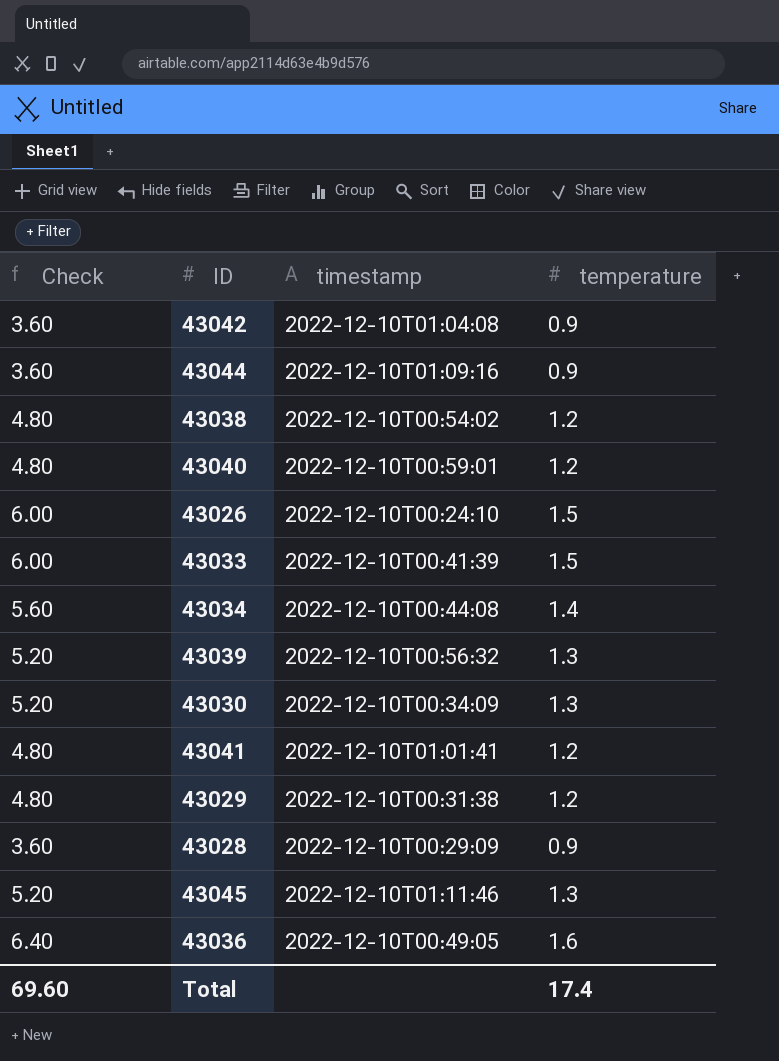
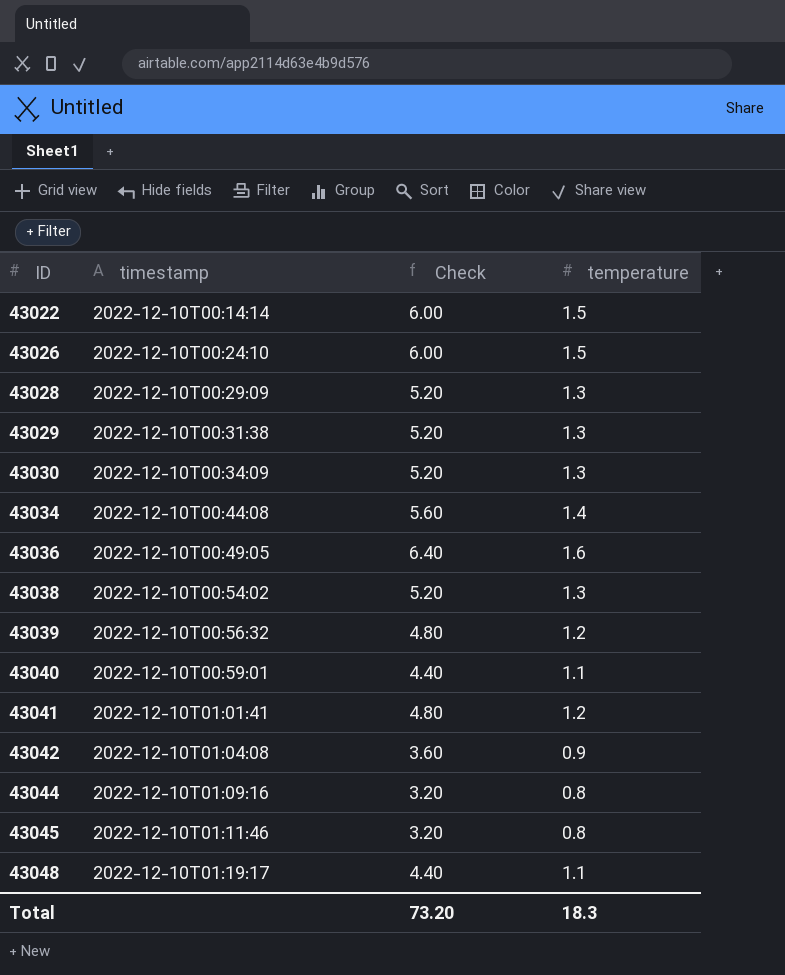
row order: none -> ID ascending
column Check | position: 1 -> 3
row 43033: 6.00 | 2022-12-10T00:41:39 | 1.5 -> none
row 43022: none -> 2022-12-10T00:14:14 | 6.00 | 1.5
43028 | Check: 3.60 -> 5.20
43028 | temperature: 0.9 -> 1.3
43029 | Check: 4.80 -> 5.20
43029 | temperature: 1.2 -> 1.3
43038 | Check: 4.80 -> 5.20
43038 | temperature: 1.2 -> 1.3
43039 | Check: 5.20 -> 4.80
43039 | temperature: 1.3 -> 1.2
43040 | Check: 4.80 -> 4.40
43040 | temperature: 1.2 -> 1.1
43044 | Check: 3.60 -> 3.20
43044 | temperature: 0.9 -> 0.8
43045 | Check: 5.20 -> 3.20
43045 | temperature: 1.3 -> 0.8
row 43048: none -> 2022-12-10T01:19:17 | 4.40 | 1.1
Total | Check: 69.60 -> 73.20
Total | temperature: 17.4 -> 18.3

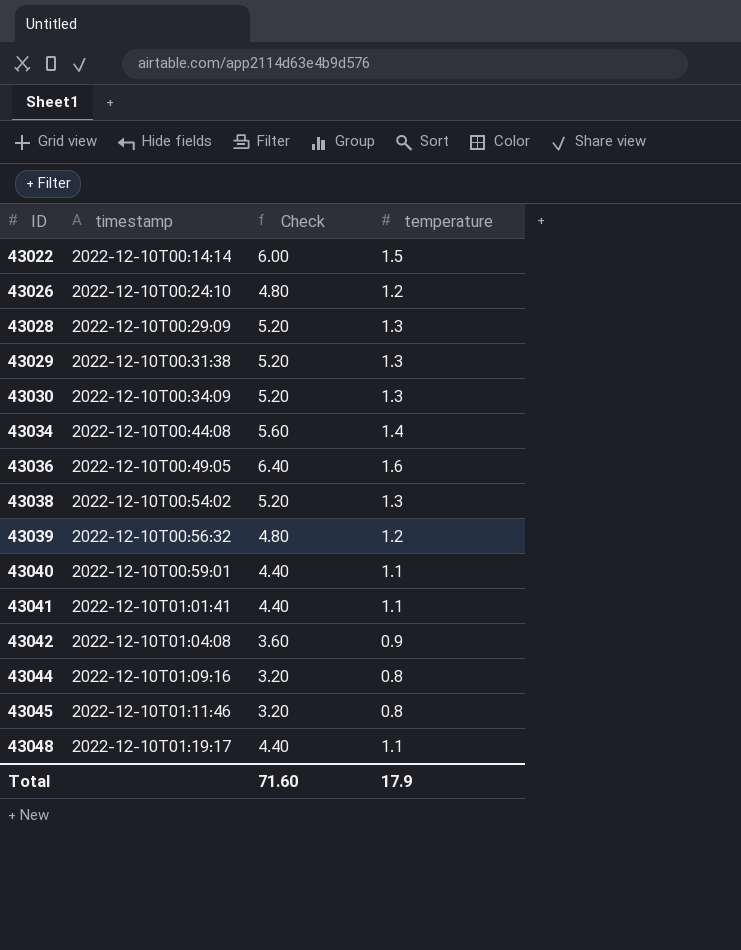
43026 | Check: 6.00 -> 4.80
43026 | temperature: 1.5 -> 1.2
43041 | Check: 4.80 -> 4.40
43041 | temperature: 1.2 -> 1.1
Total | Check: 73.20 -> 71.60
Total | temperature: 18.3 -> 17.9

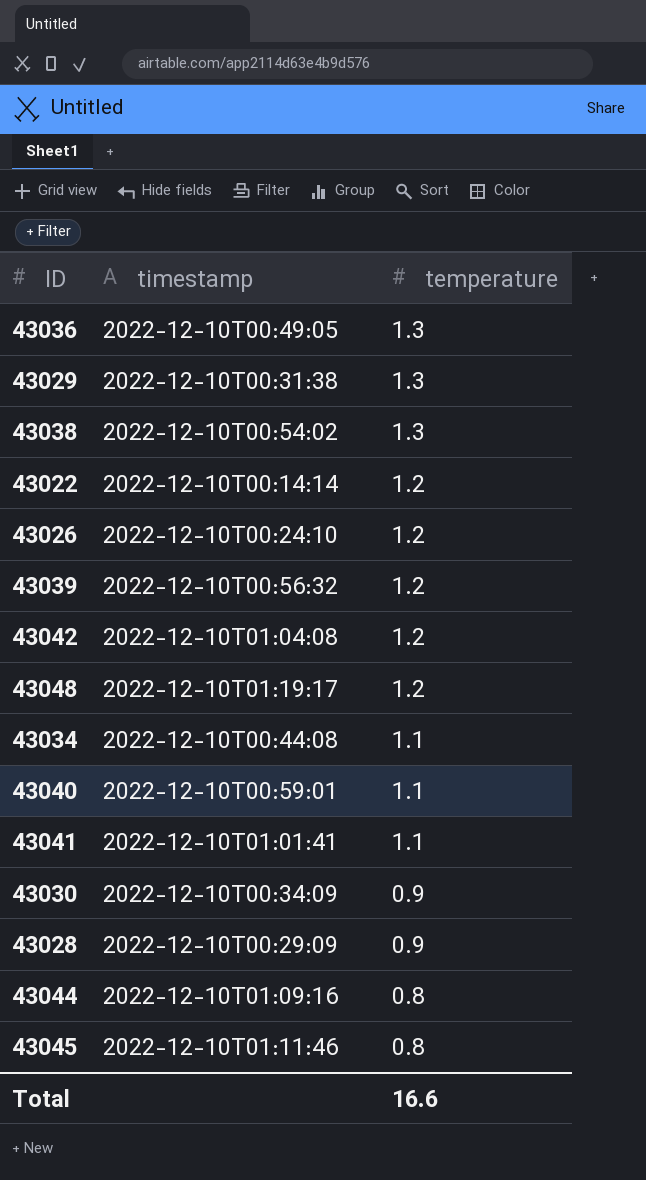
row order: ID ascending -> temperature descending
column Check | formula: [temperature] * 4 -> none
43036 | temperature: 1.6 -> 1.3
43022 | temperature: 1.5 -> 1.2
43042 | temperature: 0.9 -> 1.2
43048 | temperature: 1.1 -> 1.2
43034 | temperature: 1.4 -> 1.1
43030 | temperature: 1.3 -> 0.9
43028 | temperature: 1.3 -> 0.9
Total | temperature: 17.9 -> 16.6

